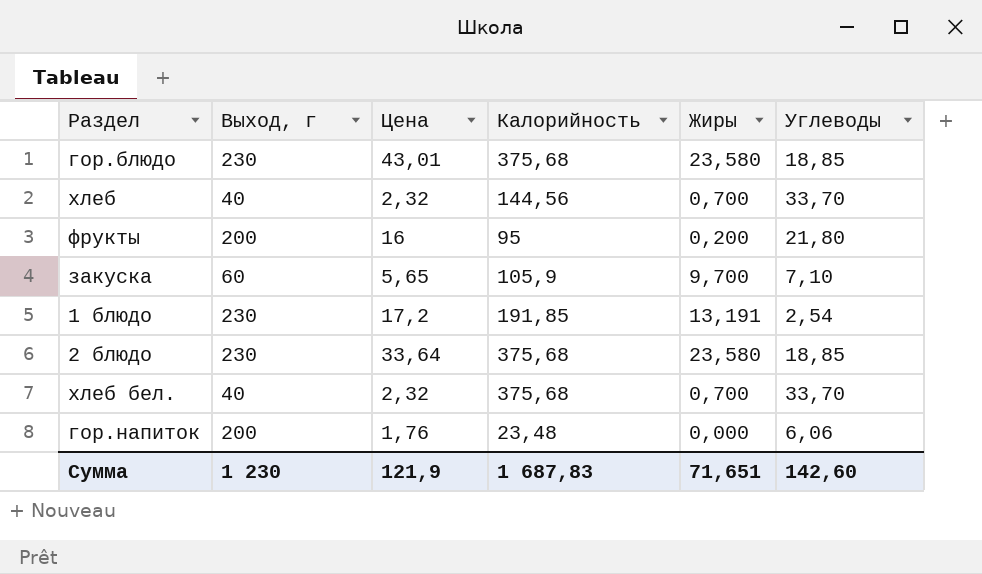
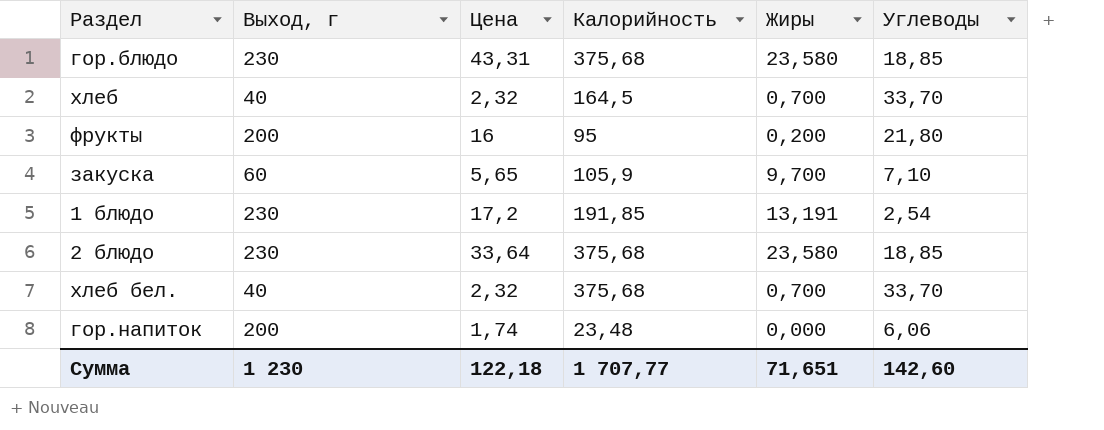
гор.блюдо | Цена: 43,01 -> 43,31
хлеб | Калорийность: 144,56 -> 164,5
гор.напиток | Цена: 1,76 -> 1,74
Сумма | Цена: 121,9 -> 122,18
Сумма | Калорийность: 1 687,83 -> 1 707,77

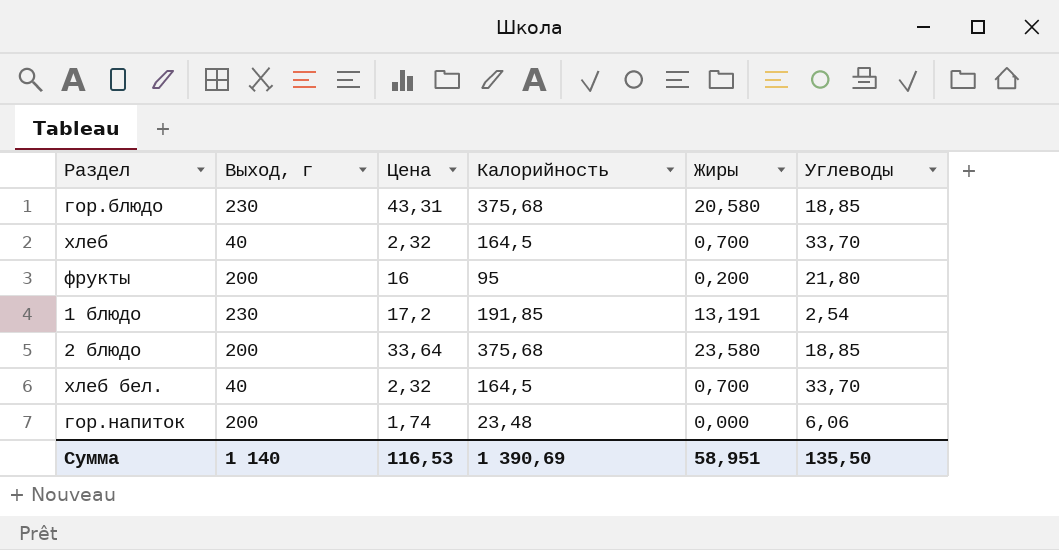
row закуска: 60 | 5,65 | 105,9 | 9,700 | 7,10 -> none
гор.блюдо | Жиры: 23,580 -> 20,580
2 блюдо | Выход, г: 230 -> 200
хлеб бел. | Калорийность: 375,68 -> 164,5
Сумма | Выход, г: 1 230 -> 1 140
Сумма | Цена: 122,18 -> 116,53
Сумма | Калорийность: 1 707,77 -> 1 390,69
Сумма | Жиры: 71,651 -> 58,951
Сумма | Углеводы: 142,60 -> 135,50

